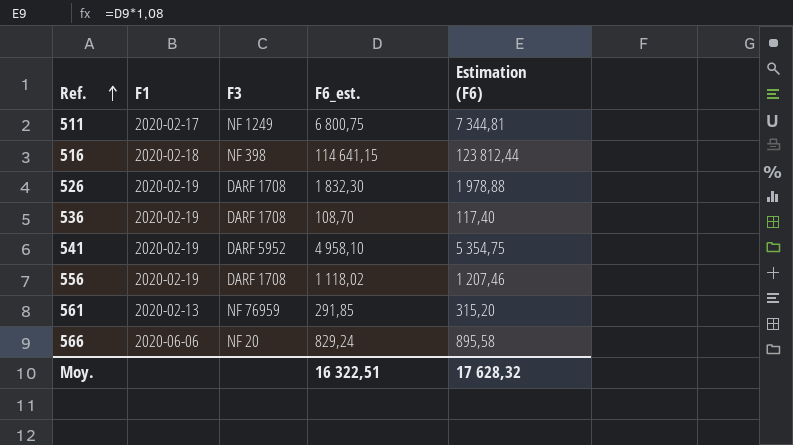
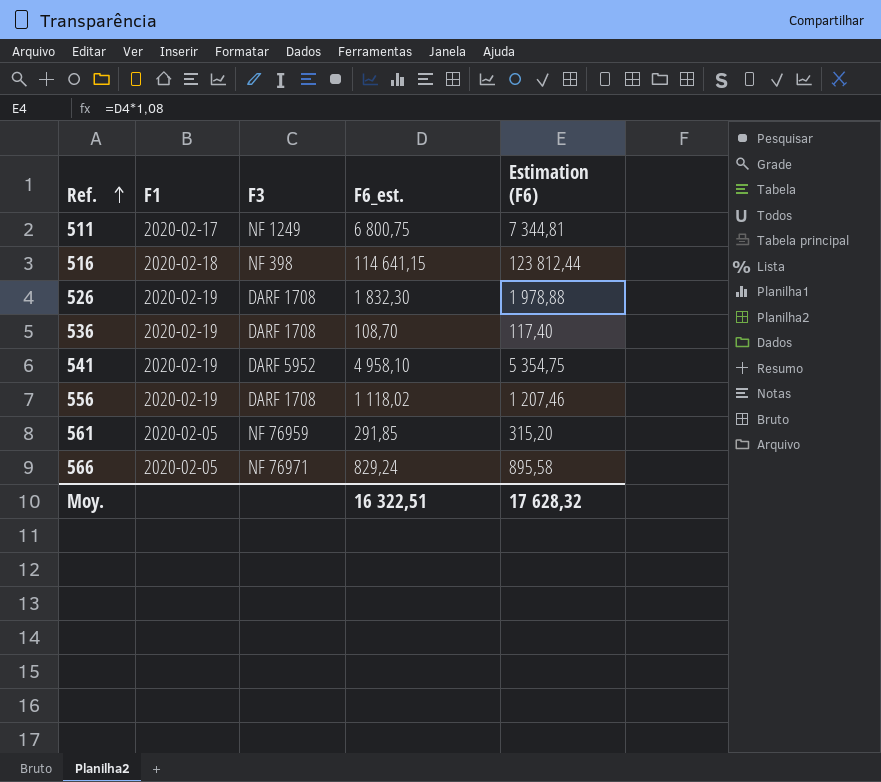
561 | F1: 2020-02-13 -> 2020-02-05
566 | F1: 2020-06-06 -> 2020-02-05
566 | F3: NF 20 -> NF 76971

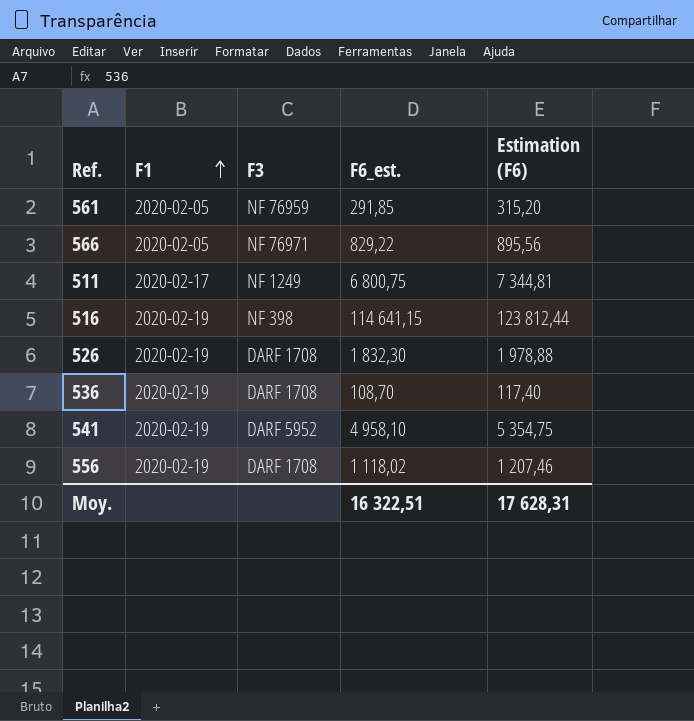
row order: Ref. ascending -> F1 ascending
566 | F6_est.: 829,24 -> 829,22
566 | Estimation (F6): 895,58 -> 895,56
516 | F1: 2020-02-18 -> 2020-02-19
Moy. | Estimation (F6): 17 628,32 -> 17 628,31

